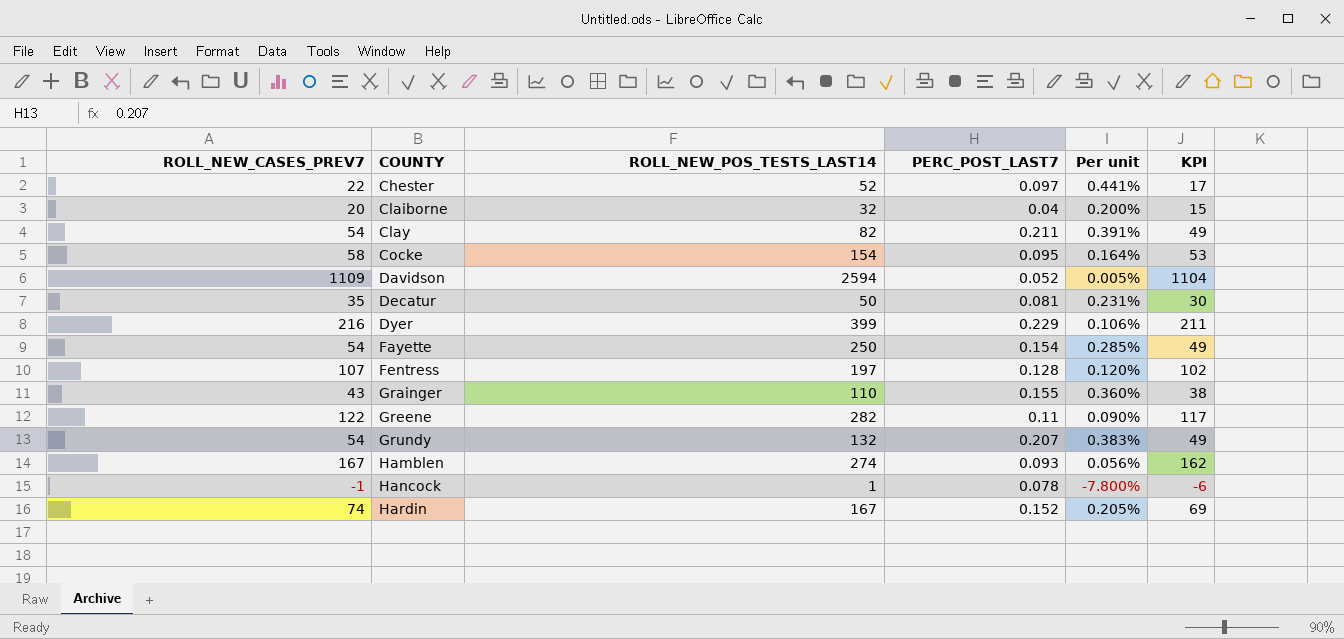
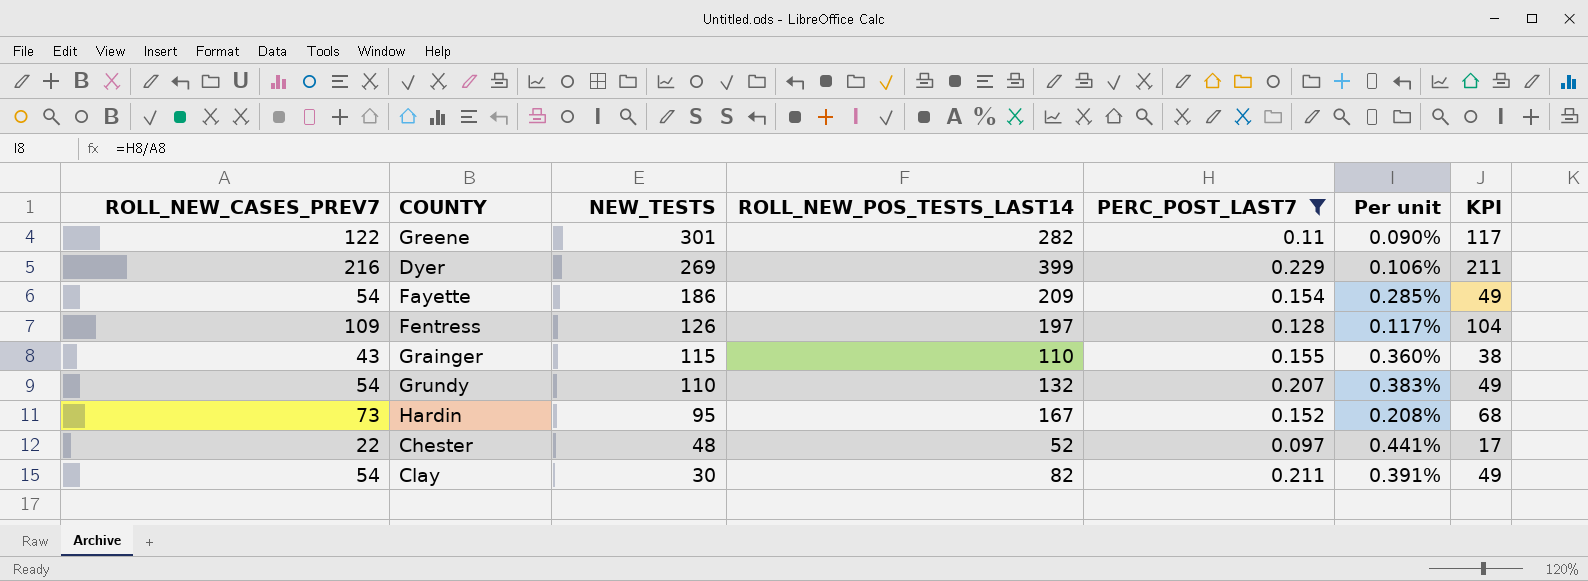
filter: none -> PERC_POST_LAST7 >= 0.097
row order: COUNTY ascending -> NEW_TESTS descending
column NEW_TESTS | position: none -> 3
Fayette | ROLL_NEW_POS_TESTS_LAST14: 250 -> 209
Fentress | ROLL_NEW_CASES_PREV7: 107 -> 109
Fentress | Per unit: 0.120% -> 0.117%
Fentress | KPI: 102 -> 104
Hardin | ROLL_NEW_CASES_PREV7: 74 -> 73
Hardin | Per unit: 0.205% -> 0.208%
Hardin | KPI: 69 -> 68

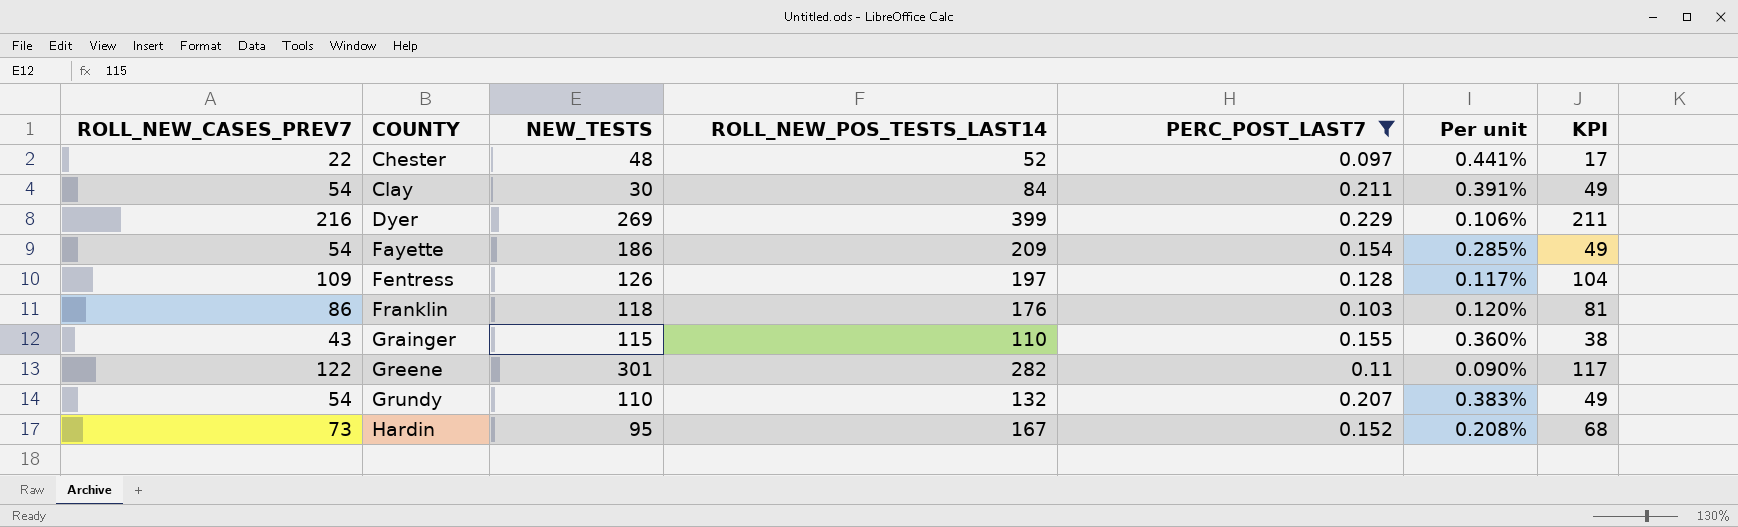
row order: NEW_TESTS descending -> COUNTY ascending
Clay | ROLL_NEW_POS_TESTS_LAST14: 82 -> 84
row Franklin: none -> 86 | 118 | 176 | 0.103 | 0.120% | 81

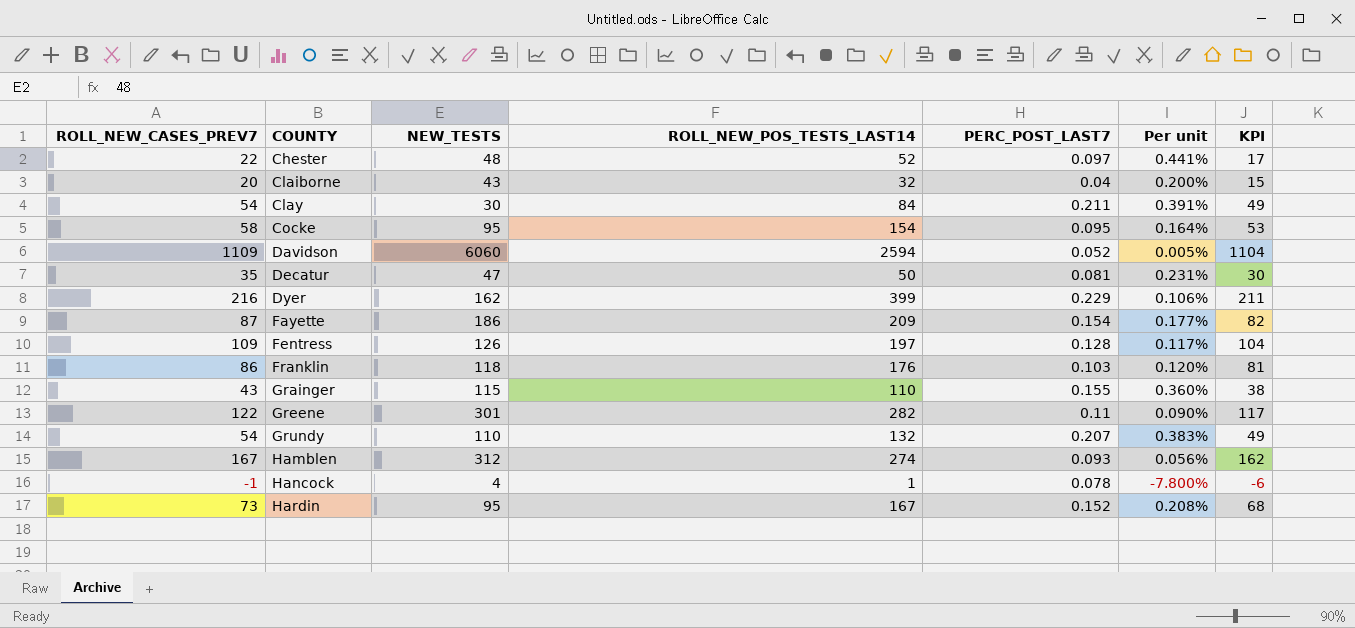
filter: PERC_POST_LAST7 >= 0.097 -> none
Dyer | NEW_TESTS: 269 -> 162
Fayette | ROLL_NEW_CASES_PREV7: 54 -> 87
Fayette | Per unit: 0.285% -> 0.177%
Fayette | KPI: 49 -> 82

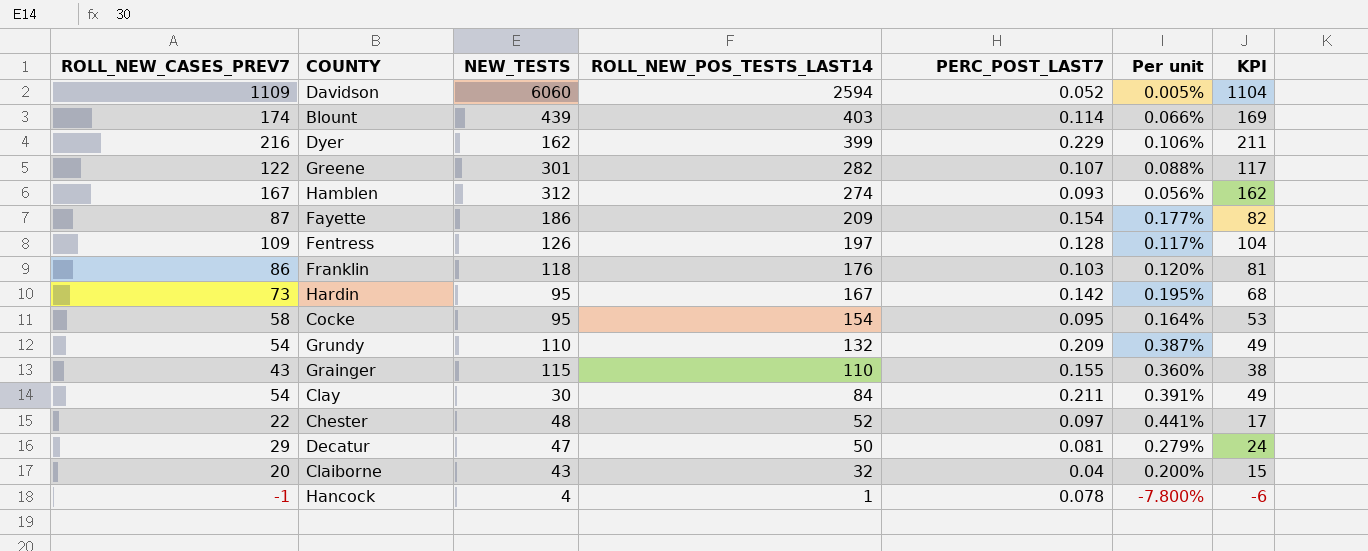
row order: COUNTY ascending -> ROLL_NEW_POS_TESTS_LAST14 descending
row Blount: none -> 174 | 439 | 403 | 0.114 | 0.066% | 169
Greene | PERC_POST_LAST7: 0.11 -> 0.107
Greene | Per unit: 0.090% -> 0.088%
Hardin | PERC_POST_LAST7: 0.152 -> 0.142
Hardin | Per unit: 0.208% -> 0.195%
Grundy | PERC_POST_LAST7: 0.207 -> 0.209
Grundy | Per unit: 0.383% -> 0.387%
Decatur | ROLL_NEW_CASES_PREV7: 35 -> 29
Decatur | Per unit: 0.231% -> 0.279%
Decatur | KPI: 30 -> 24

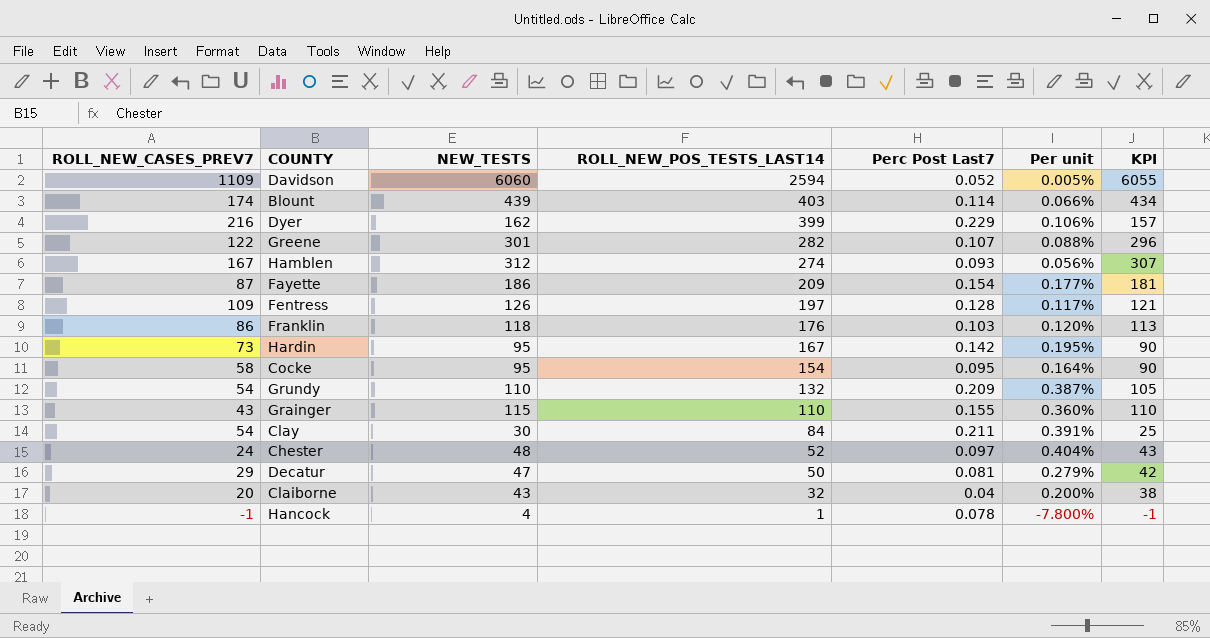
column name: PERC_POST_LAST7 -> Perc Post Last7
column KPI | formula: [ROLL_NEW_CASES_PREV7] - 5 -> [NEW_TESTS] - 5
Chester | ROLL_NEW_CASES_PREV7: 22 -> 24
Chester | Per unit: 0.441% -> 0.404%

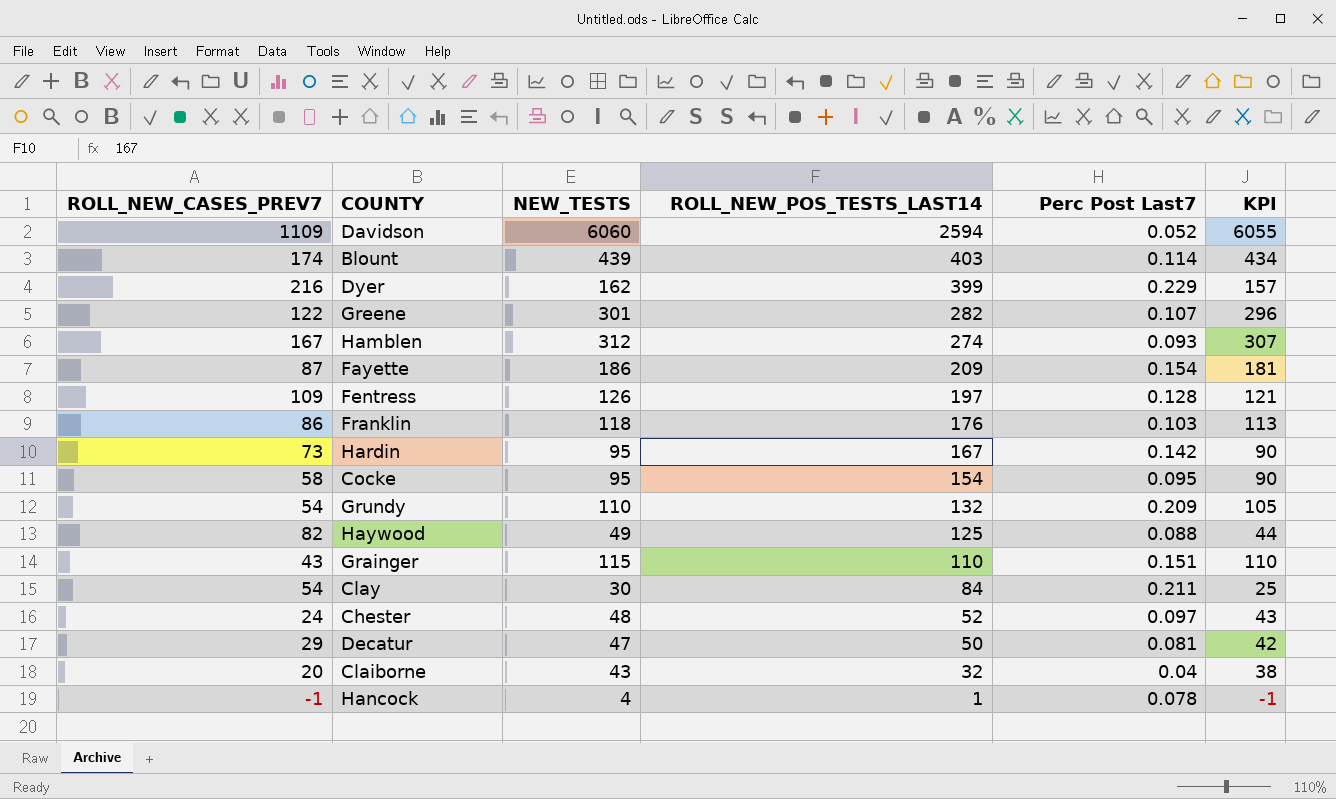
column Per unit | formula: [Perc Post Last7] / [ROLL_NEW_CASES_PREV7] -> none
row Haywood: none -> 82 | 49 | 125 | 0.088 | 44
Grainger | Perc Post Last7: 0.155 -> 0.151

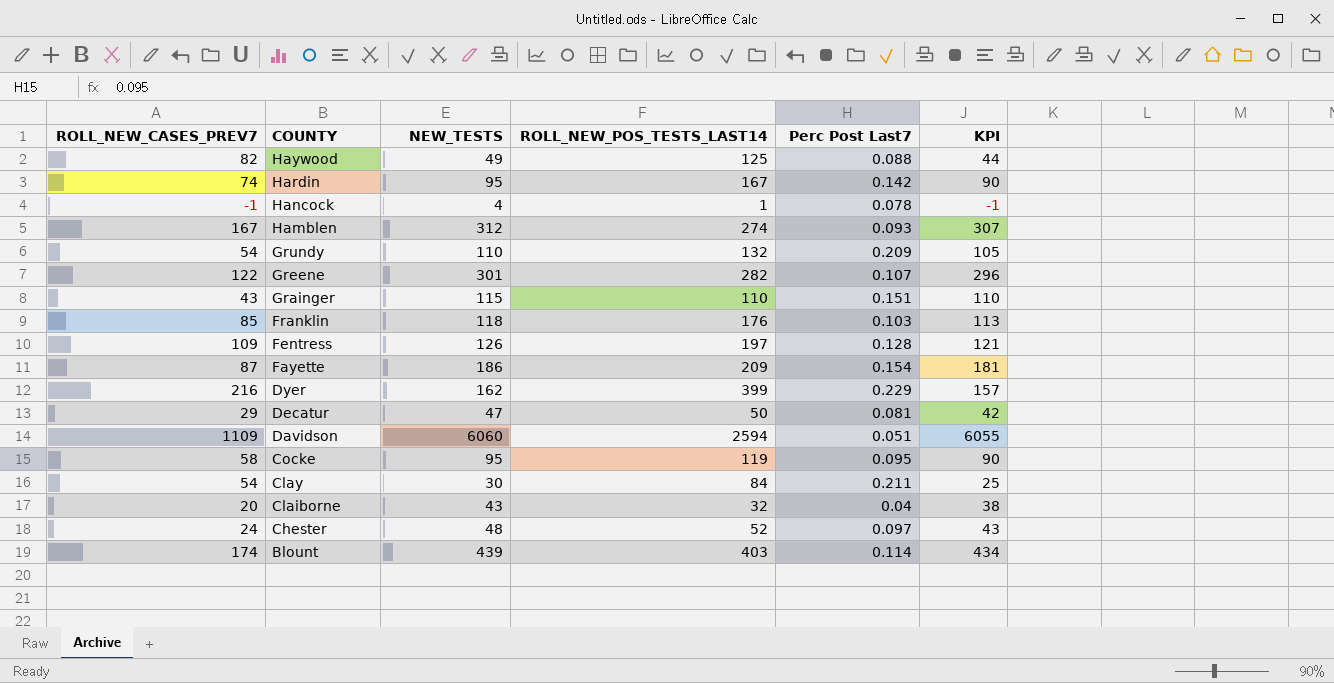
row order: ROLL_NEW_POS_TESTS_LAST14 descending -> COUNTY descending
Hardin | ROLL_NEW_CASES_PREV7: 73 -> 74
Franklin | ROLL_NEW_CASES_PREV7: 86 -> 85
Davidson | Perc Post Last7: 0.052 -> 0.051
Cocke | ROLL_NEW_POS_TESTS_LAST14: 154 -> 119

